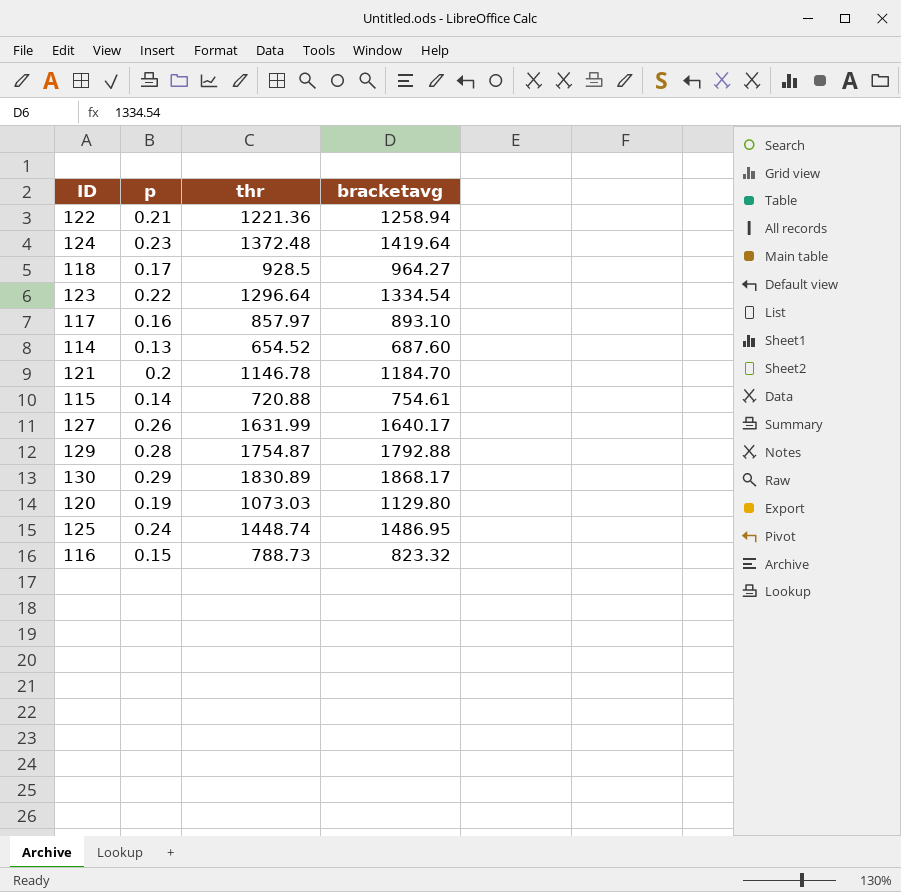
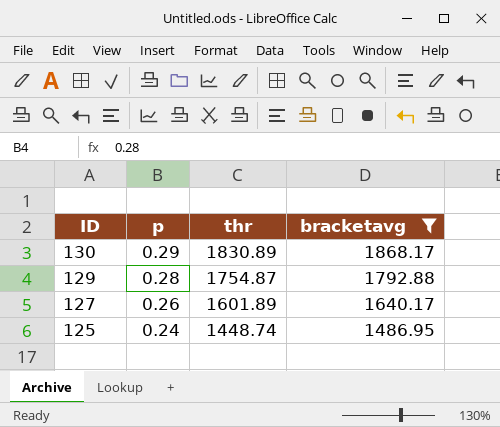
filter: none -> bracketavg >= 1486.95
row order: none -> ID descending
127 | thr: 1631.99 -> 1601.89

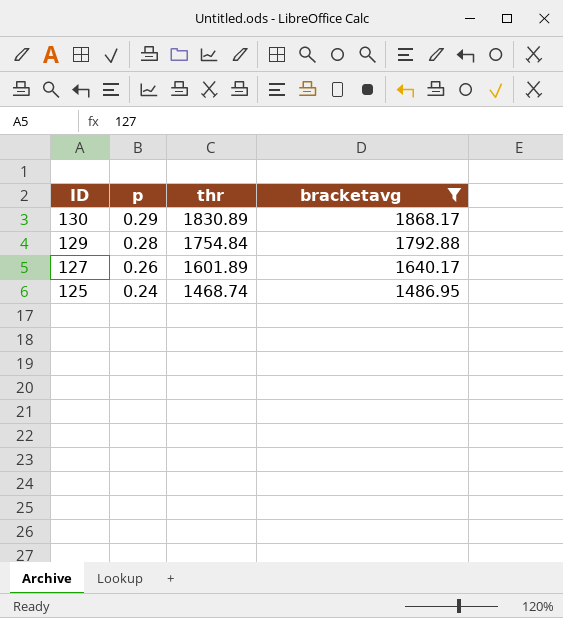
129 | thr: 1754.87 -> 1754.84
125 | thr: 1448.74 -> 1468.74

